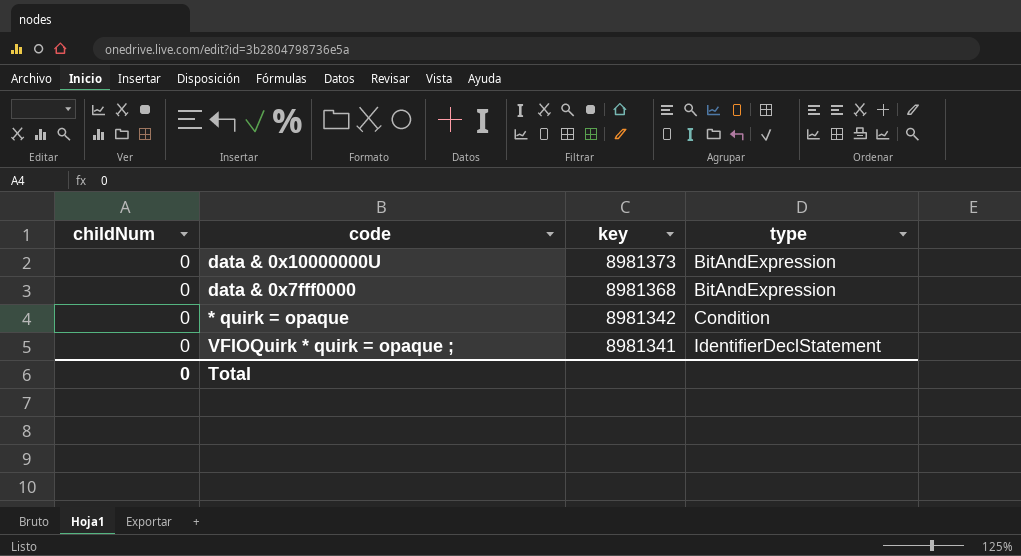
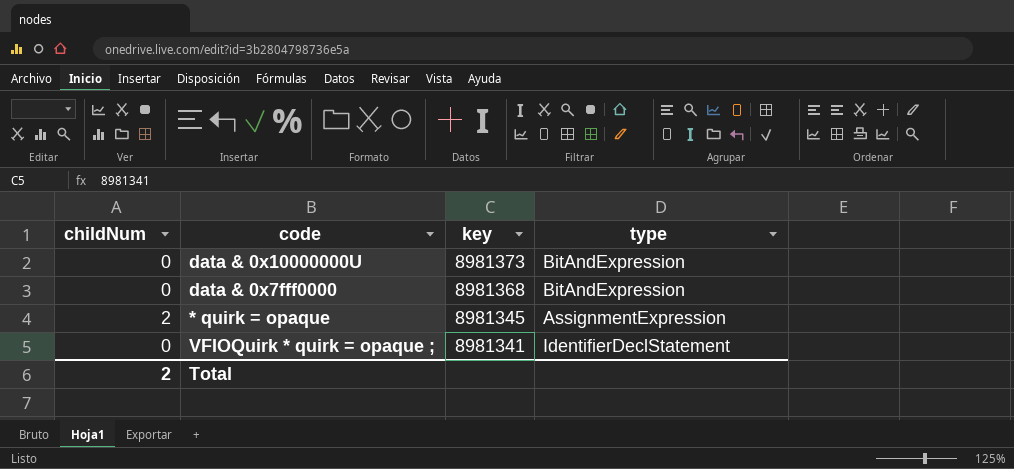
* quirk = opaque | childNum: 0 -> 2
* quirk = opaque | key: 8981342 -> 8981345
* quirk = opaque | type: Condition -> AssignmentExpression
Total | childNum: 0 -> 2

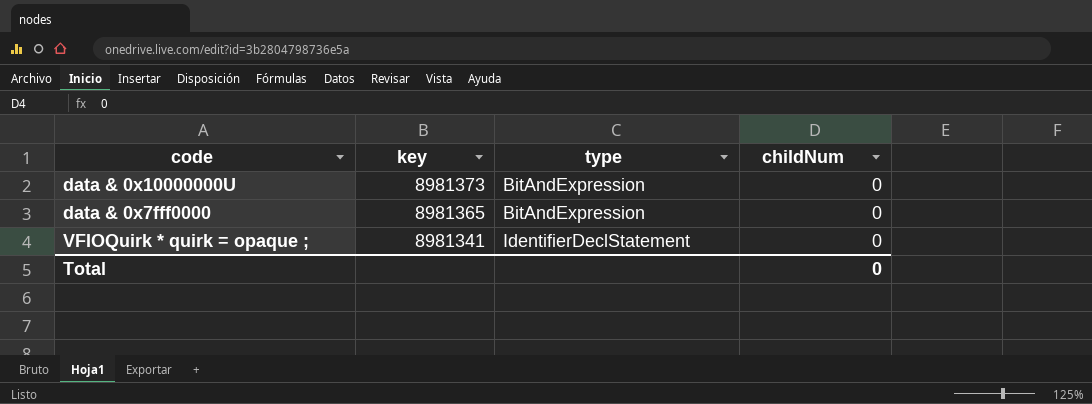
column childNum | position: 1 -> 4
row * quirk = opaque: 2 | 8981345 | AssignmentExpression -> none
data & 0x7fff0000 | key: 8981368 -> 8981365
Total | childNum: 2 -> 0

